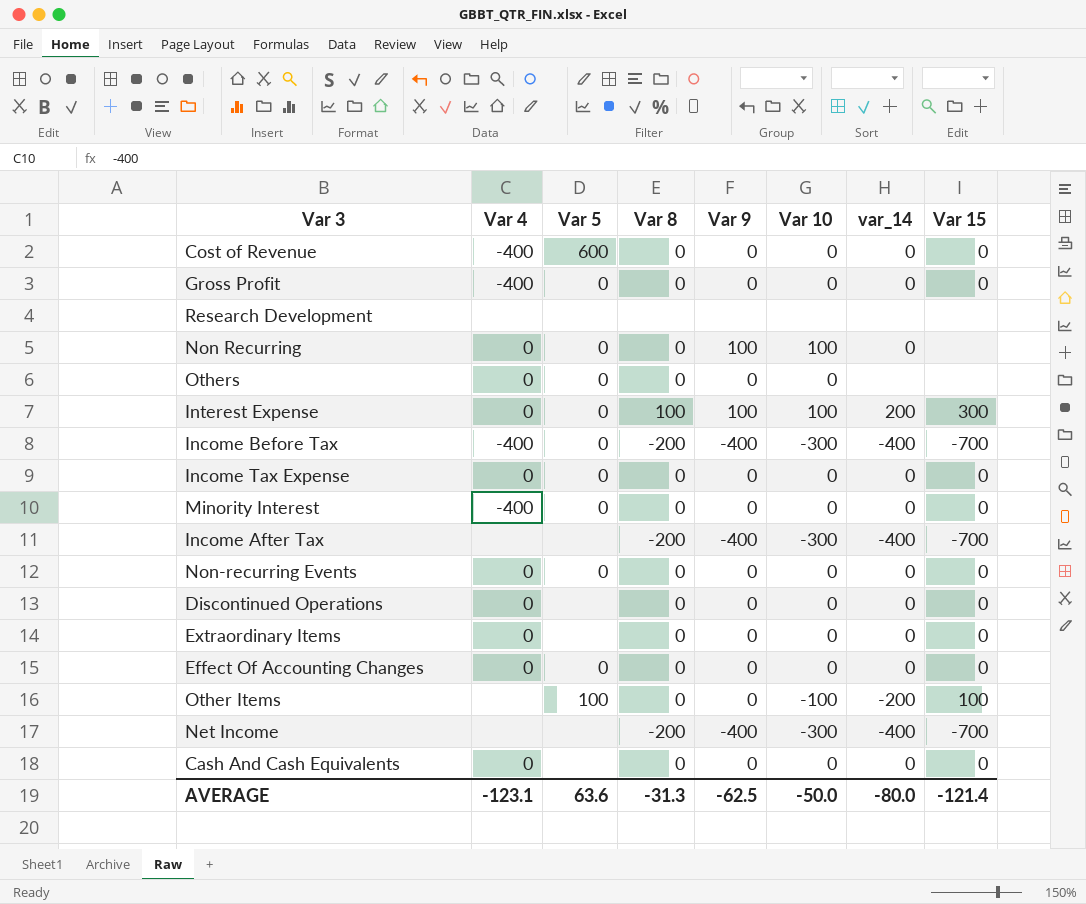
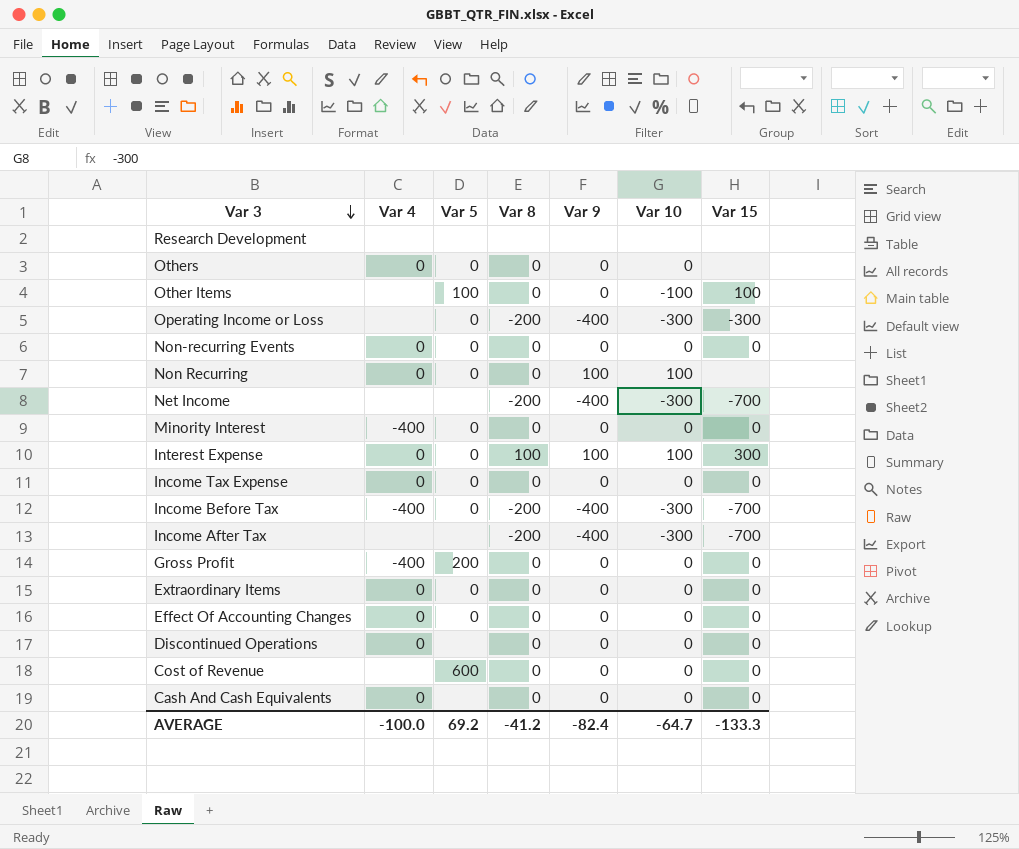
row order: none -> Var 3 descending
column var_14 | position: 7 -> none
row Operating Income or Loss: none -> none | 0 | -200 | -400 | -300 | -300
Gross Profit | Var 5: 0 -> 200
Extraordinary Items | Var 5: none -> 0
Cost of Revenue | Var 4: -400 -> none
AVERAGE | Var 4: -123.1 -> -100.0
AVERAGE | Var 5: 63.6 -> 69.2
AVERAGE | Var 8: -31.3 -> -41.2
AVERAGE | Var 9: -62.5 -> -82.4
AVERAGE | Var 10: -50.0 -> -64.7
AVERAGE | Var 15: -121.4 -> -133.3

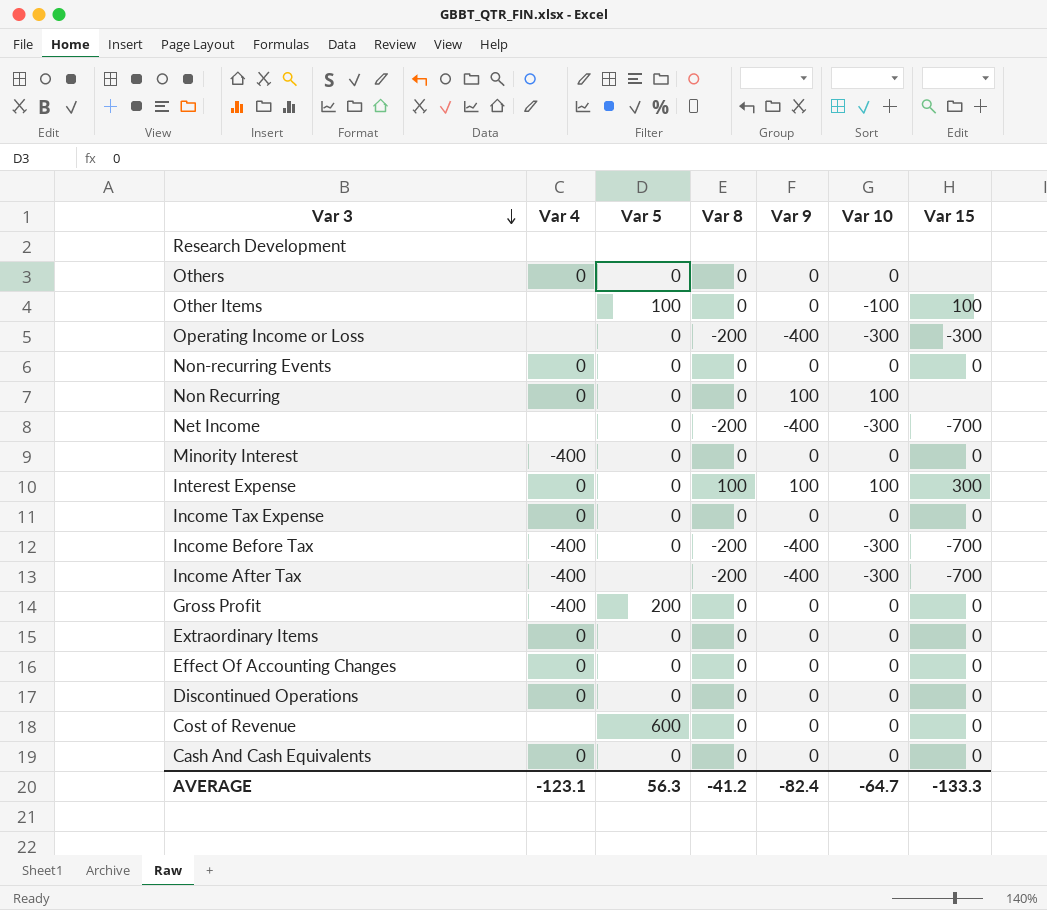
Net Income | Var 5: none -> 0
Income After Tax | Var 4: none -> -400
Discontinued Operations | Var 5: none -> 0
Cash And Cash Equivalents | Var 5: none -> 0
AVERAGE | Var 4: -100.0 -> -123.1
AVERAGE | Var 5: 69.2 -> 56.3

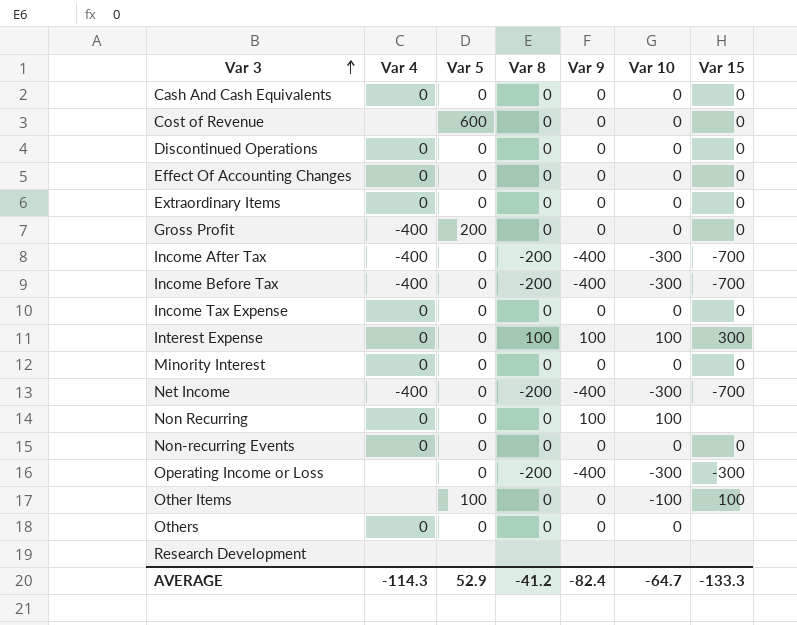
row order: Var 3 descending -> Var 3 ascending
Income After Tax | Var 5: none -> 0
Minority Interest | Var 4: -400 -> 0
Net Income | Var 4: none -> -400
AVERAGE | Var 4: -123.1 -> -114.3
AVERAGE | Var 5: 56.3 -> 52.9

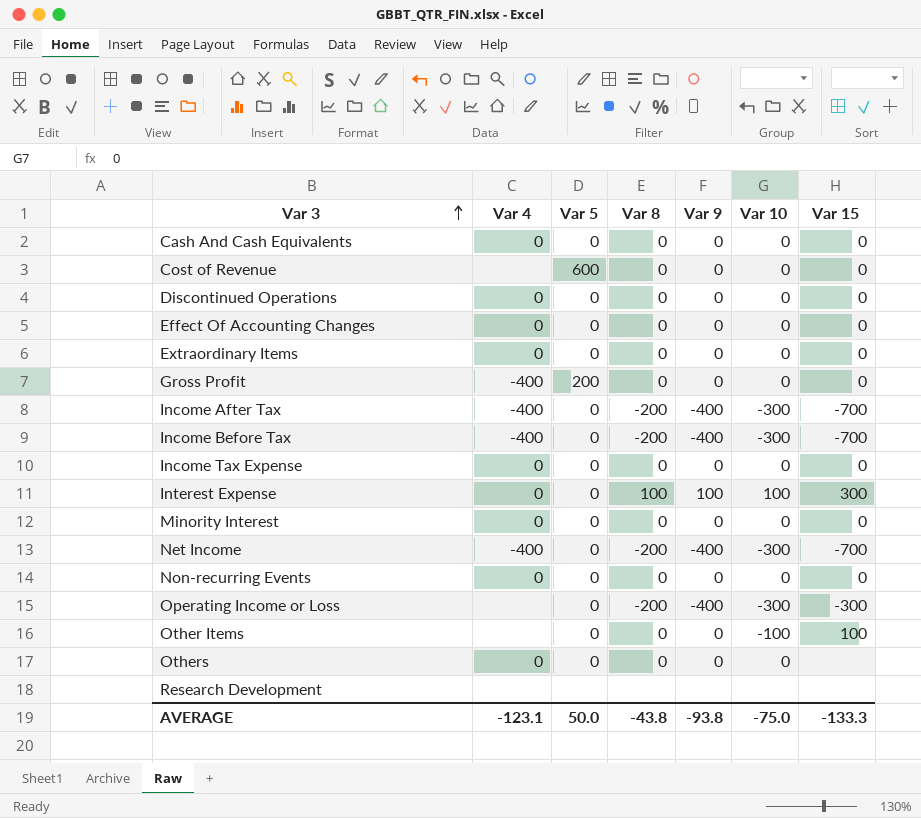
row Non Recurring: 0 | 0 | 0 | 100 | 100 | none -> none
Other Items | Var 5: 100 -> 0
AVERAGE | Var 4: -114.3 -> -123.1
AVERAGE | Var 5: 52.9 -> 50.0
AVERAGE | Var 8: -41.2 -> -43.8
AVERAGE | Var 9: -82.4 -> -93.8
AVERAGE | Var 10: -64.7 -> -75.0

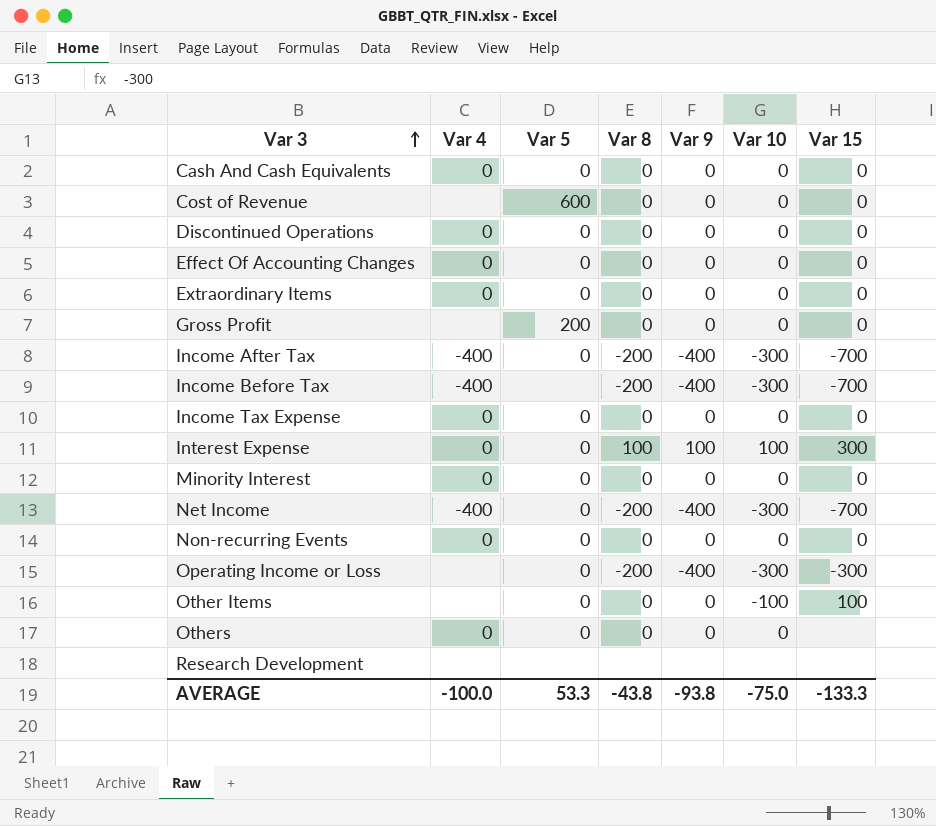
Gross Profit | Var 4: -400 -> none
Income Before Tax | Var 5: 0 -> none
AVERAGE | Var 4: -123.1 -> -100.0
AVERAGE | Var 5: 50.0 -> 53.3

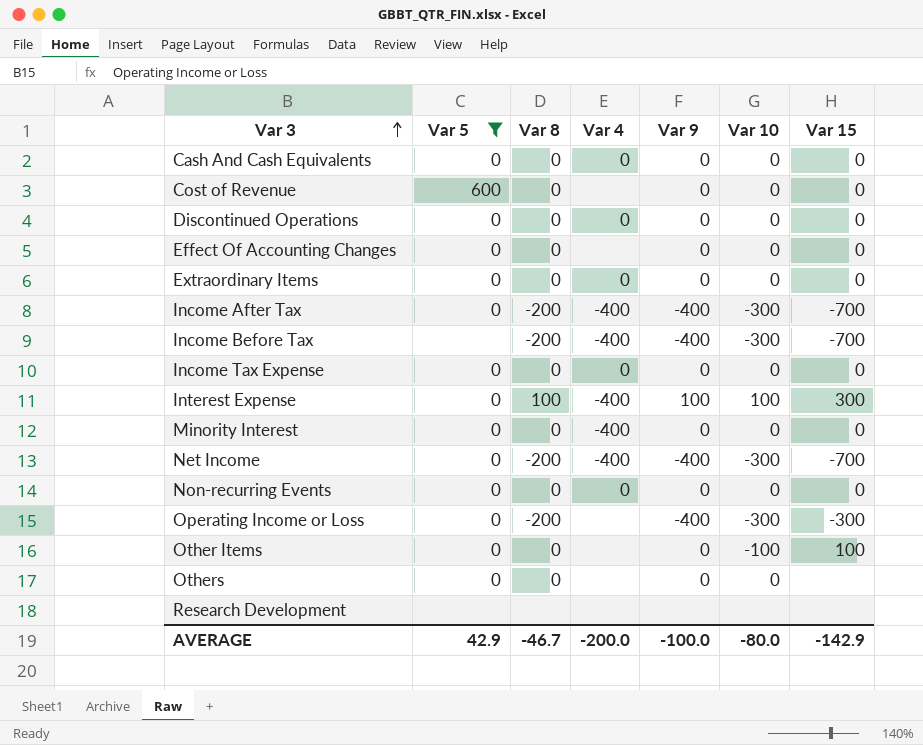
filter: none -> Var 5 != 200
column Var 4 | position: 2 -> 4
Effect Of Accounting Changes | Var 4: 0 -> none
Interest Expense | Var 4: 0 -> -400
Minority Interest | Var 4: 0 -> -400
Others | Var 4: 0 -> none
AVERAGE | Var 5: 53.3 -> 42.9
AVERAGE | Var 8: -43.8 -> -46.7
AVERAGE | Var 4: -100.0 -> -200.0
AVERAGE | Var 9: -93.8 -> -100.0
AVERAGE | Var 10: -75.0 -> -80.0
AVERAGE | Var 15: -133.3 -> -142.9

